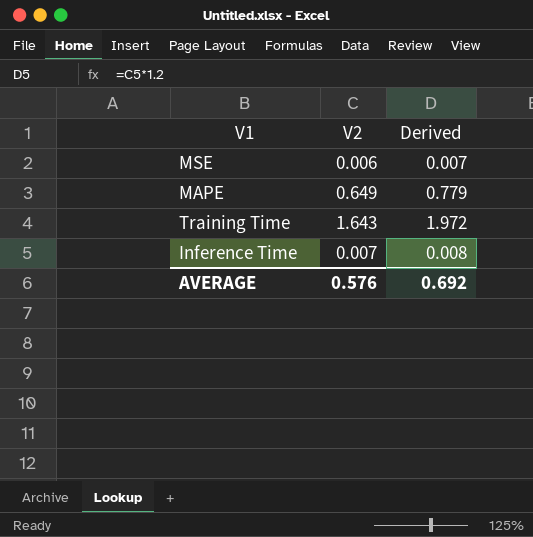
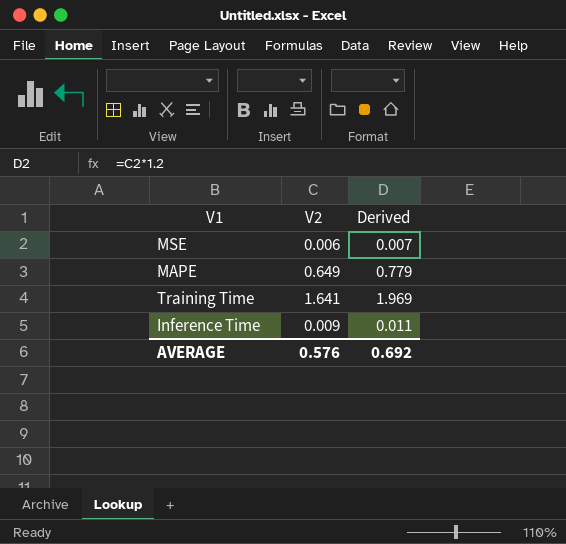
Training Time | V2: 1.643 -> 1.641
Training Time | Derived: 1.972 -> 1.969
Inference Time | V2: 0.007 -> 0.009
Inference Time | Derived: 0.008 -> 0.011

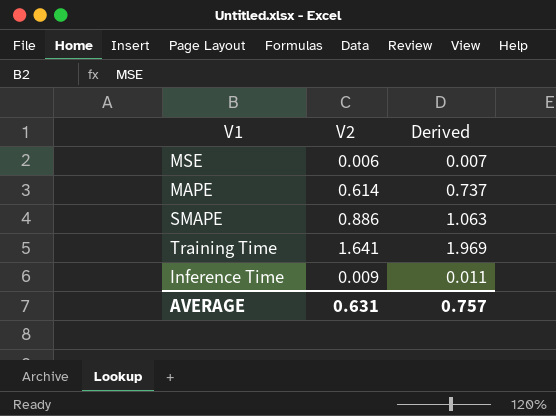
MAPE | V2: 0.649 -> 0.614
MAPE | Derived: 0.779 -> 0.737
row SMAPE: none -> 0.886 | 1.063
AVERAGE | V2: 0.576 -> 0.631
AVERAGE | Derived: 0.692 -> 0.757

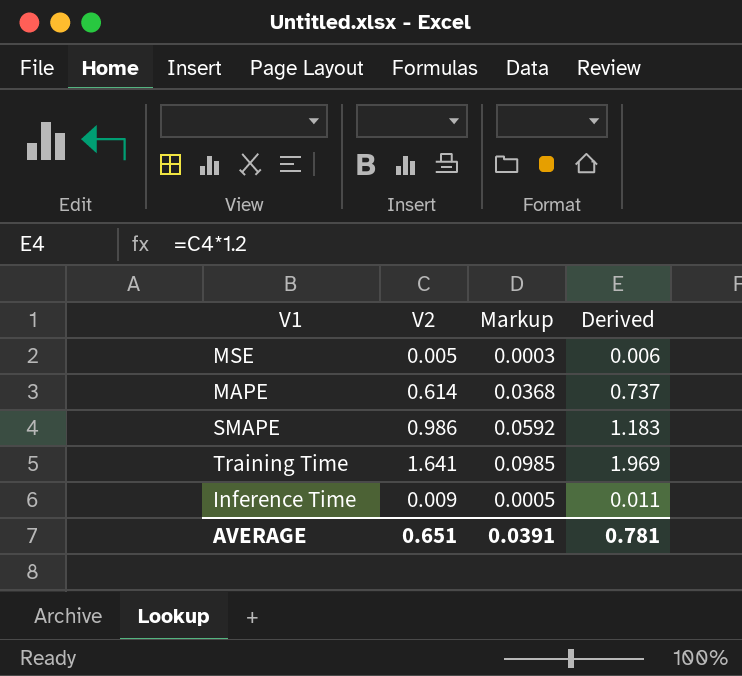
column Markup | formula: none -> [V2] * 0.06
MSE | V2: 0.006 -> 0.005
MSE | Derived: 0.007 -> 0.006
SMAPE | V2: 0.886 -> 0.986
SMAPE | Derived: 1.063 -> 1.183
AVERAGE | V2: 0.631 -> 0.651
AVERAGE | Derived: 0.757 -> 0.781

